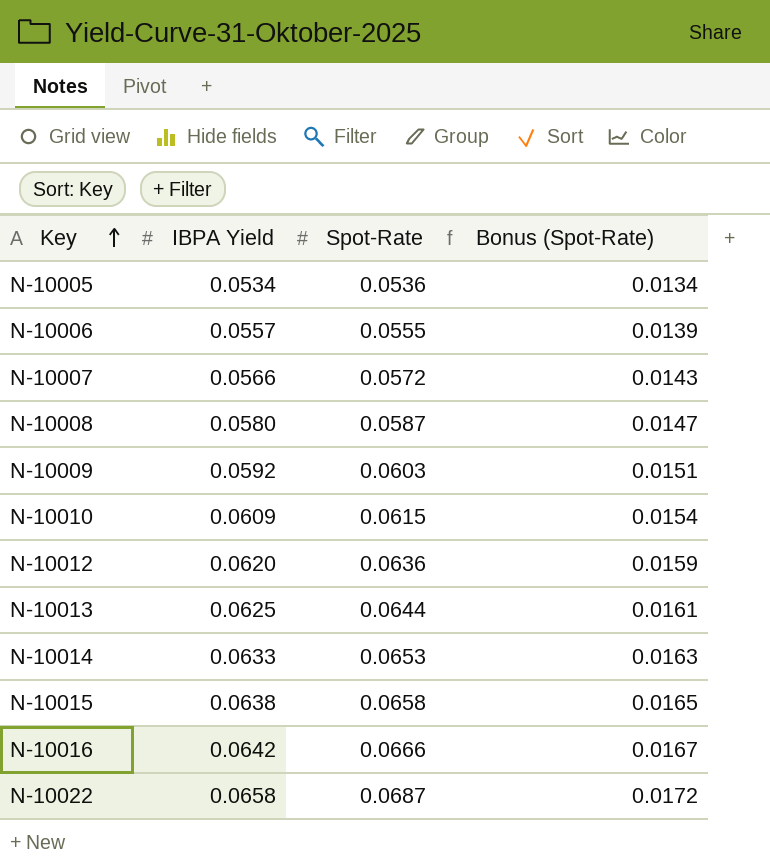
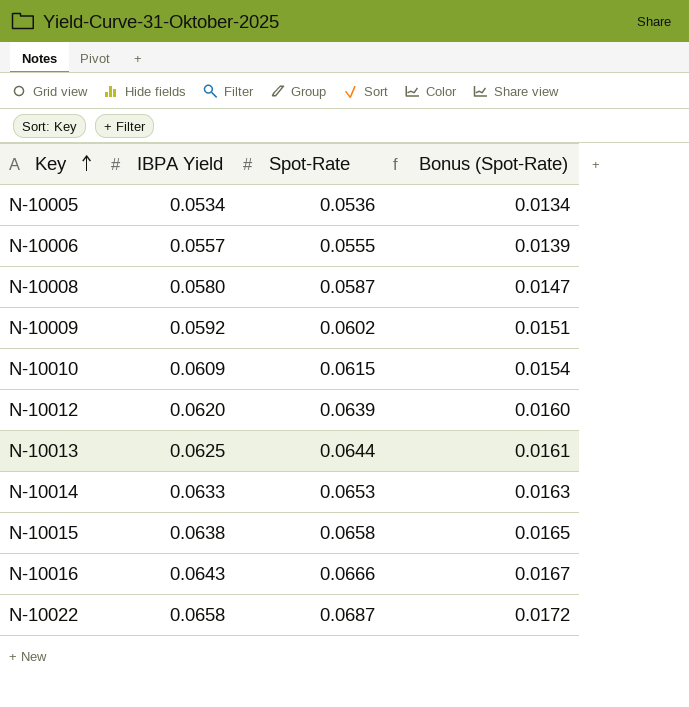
row N-10007: 0.0566 | 0.0572 | 0.0143 -> none
N-10009 | Spot-Rate: 0.0603 -> 0.0602
N-10012 | Spot-Rate: 0.0636 -> 0.0639
N-10012 | Bonus (Spot-Rate): 0.0159 -> 0.0160
N-10016 | IBPA Yield: 0.0642 -> 0.0643

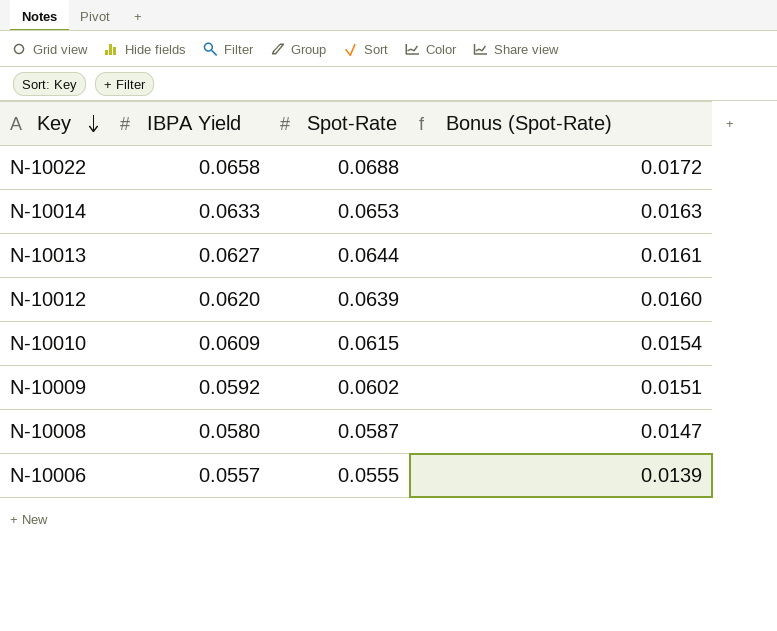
row order: Key ascending -> Key descending
row N-10005: 0.0534 | 0.0536 | 0.0134 -> none
row N-10015: 0.0638 | 0.0658 | 0.0165 -> none
row N-10016: 0.0643 | 0.0666 | 0.0167 -> none
N-10022 | Spot-Rate: 0.0687 -> 0.0688
N-10013 | IBPA Yield: 0.0625 -> 0.0627

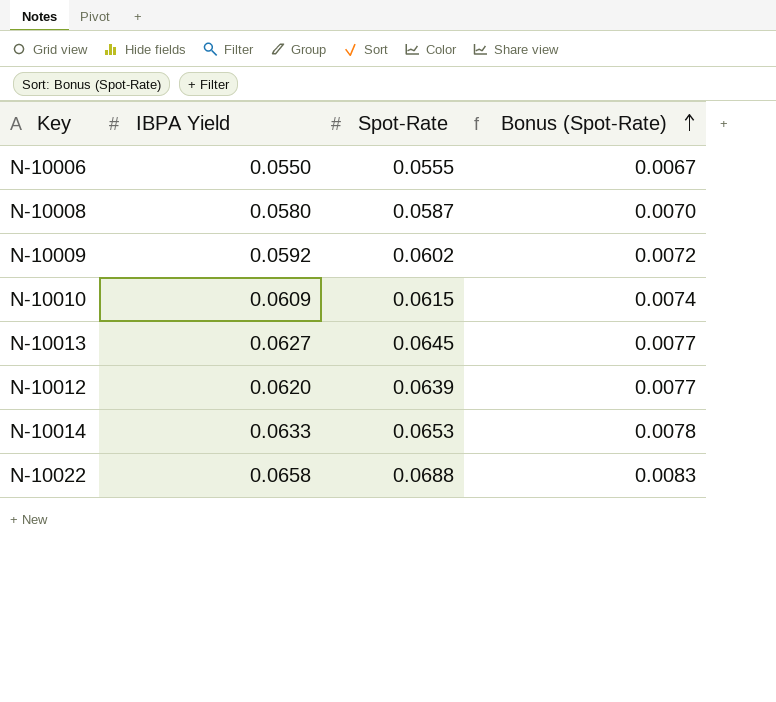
row order: Key descending -> Bonus (Spot-Rate) ascending
column Bonus (Spot-Rate) | formula: [Spot-Rate] * 0.25 -> [Spot-Rate] * 0.12
N-10006 | IBPA Yield: 0.0557 -> 0.0550
N-10013 | Spot-Rate: 0.0644 -> 0.0645

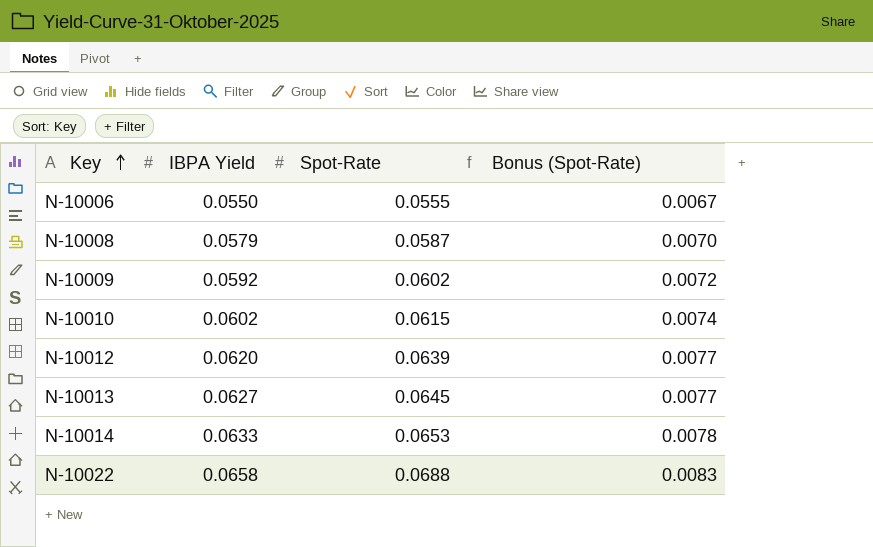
row order: Bonus (Spot-Rate) ascending -> Key ascending
N-10008 | IBPA Yield: 0.0580 -> 0.0579
N-10010 | IBPA Yield: 0.0609 -> 0.0602

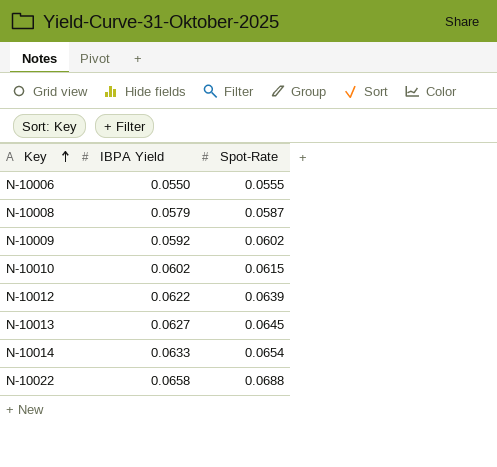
column Bonus (Spot-Rate) | formula: [Spot-Rate] * 0.12 -> none
N-10012 | IBPA Yield: 0.0620 -> 0.0622
N-10014 | Spot-Rate: 0.0653 -> 0.0654

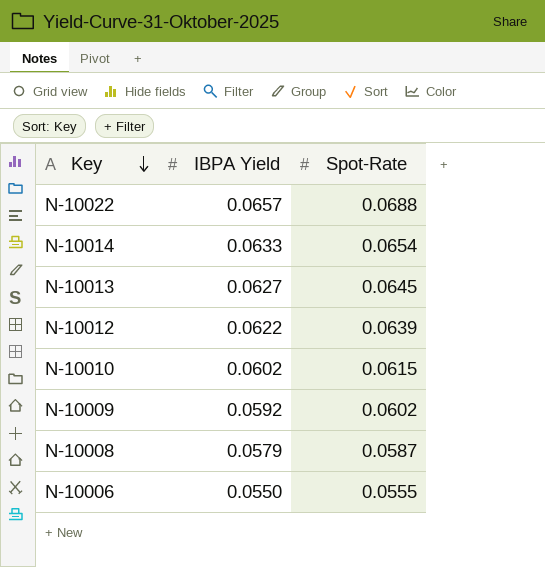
row order: Key ascending -> Key descending
N-10022 | IBPA Yield: 0.0658 -> 0.0657

